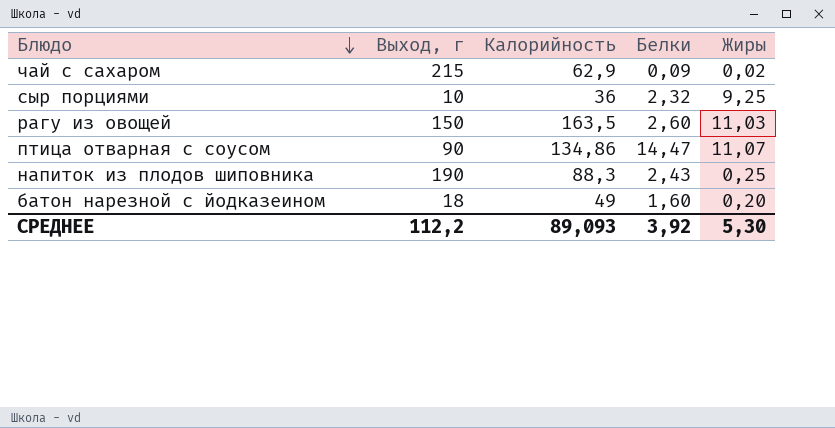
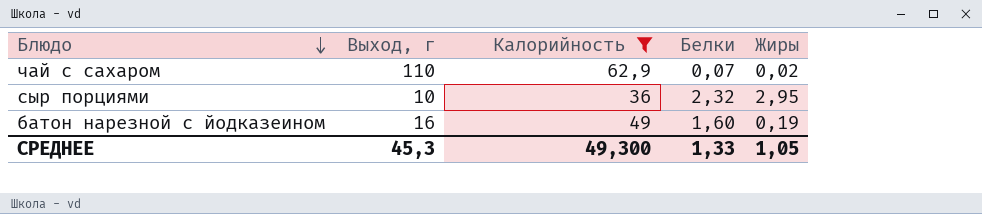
filter: none -> Калорийность <= 62,9
чай с сахаром | Выход, г: 215 -> 110
чай с сахаром | Белки: 0,09 -> 0,07
сыр порциями | Жиры: 9,25 -> 2,95
батон нарезной с йодказеином | Выход, г: 18 -> 16
батон нарезной с йодказеином | Жиры: 0,20 -> 0,19
СРЕДНЕЕ | Выход, г: 112,2 -> 45,3
СРЕДНЕЕ | Калорийность: 89,093 -> 49,300
СРЕДНЕЕ | Белки: 3,92 -> 1,33
СРЕДНЕЕ | Жиры: 5,30 -> 1,05

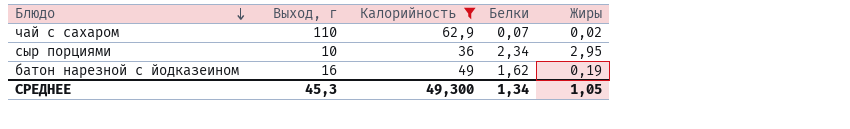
сыр порциями | Белки: 2,32 -> 2,34
батон нарезной с йодказеином | Белки: 1,60 -> 1,62
СРЕДНЕЕ | Белки: 1,33 -> 1,34

